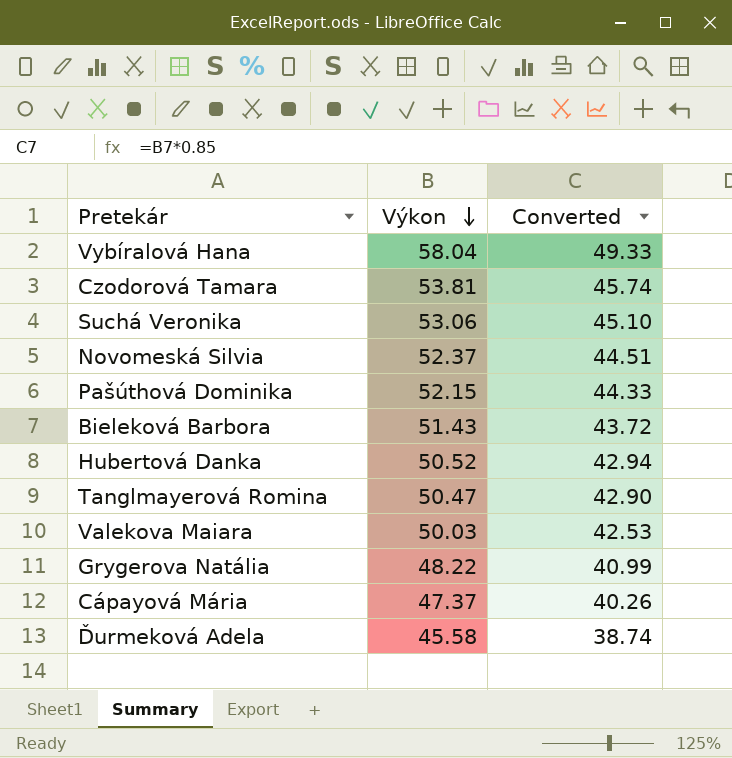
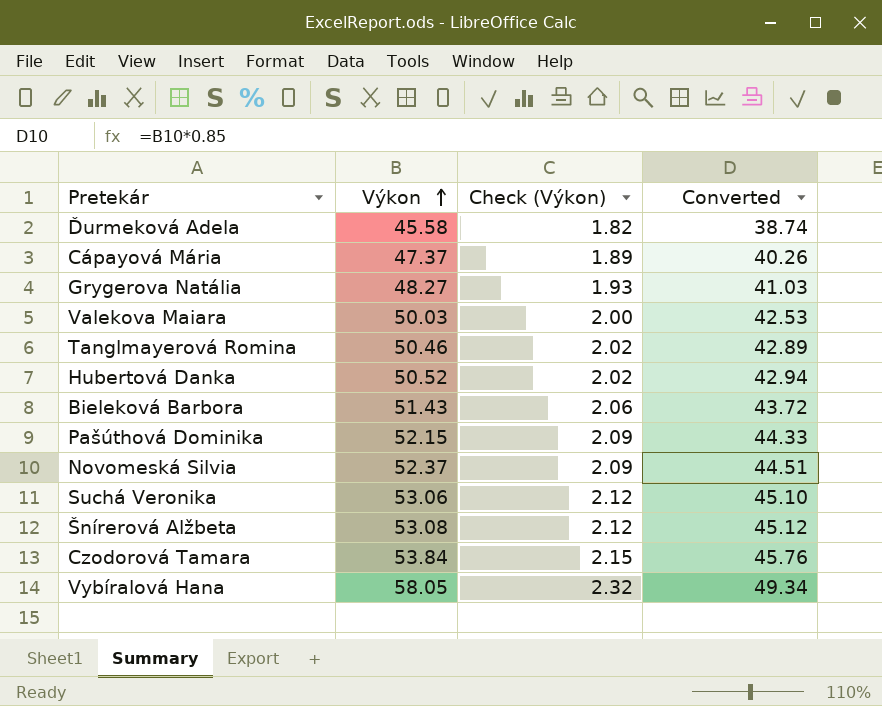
row order: Výkon descending -> Výkon ascending
column Check (Výkon) | formula: none -> [Výkon] * 0.04
Grygerova Natália | Výkon: 48.22 -> 48.27
Grygerova Natália | Converted: 40.99 -> 41.03
Tanglmayerová Romina | Výkon: 50.47 -> 50.46
Tanglmayerová Romina | Converted: 42.90 -> 42.89
row Šnírerová Alžbeta: none -> 53.08 | 2.12 | 45.12
Czodorová Tamara | Výkon: 53.81 -> 53.84
Czodorová Tamara | Converted: 45.74 -> 45.76
Vybíralová Hana | Výkon: 58.04 -> 58.05
Vybíralová Hana | Converted: 49.33 -> 49.34

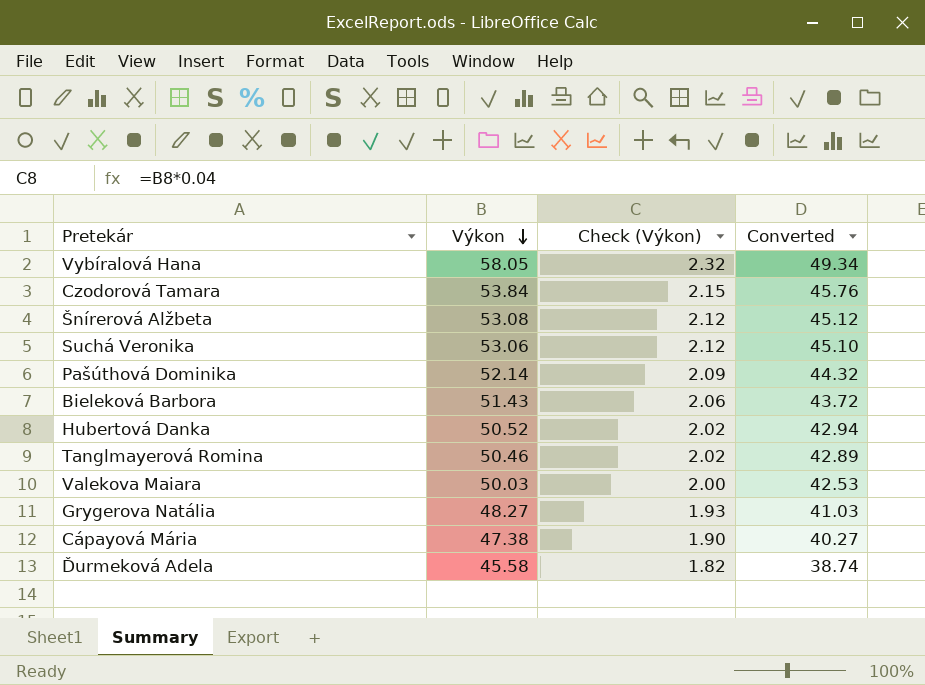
row order: Výkon ascending -> Výkon descending
row Novomeská Silvia: 52.37 | 2.09 | 44.51 -> none
Pašúthová Dominika | Výkon: 52.15 -> 52.14
Pašúthová Dominika | Converted: 44.33 -> 44.32
Cápayová Mária | Výkon: 47.37 -> 47.38
Cápayová Mária | Check (Výkon): 1.89 -> 1.90
Cápayová Mária | Converted: 40.26 -> 40.27

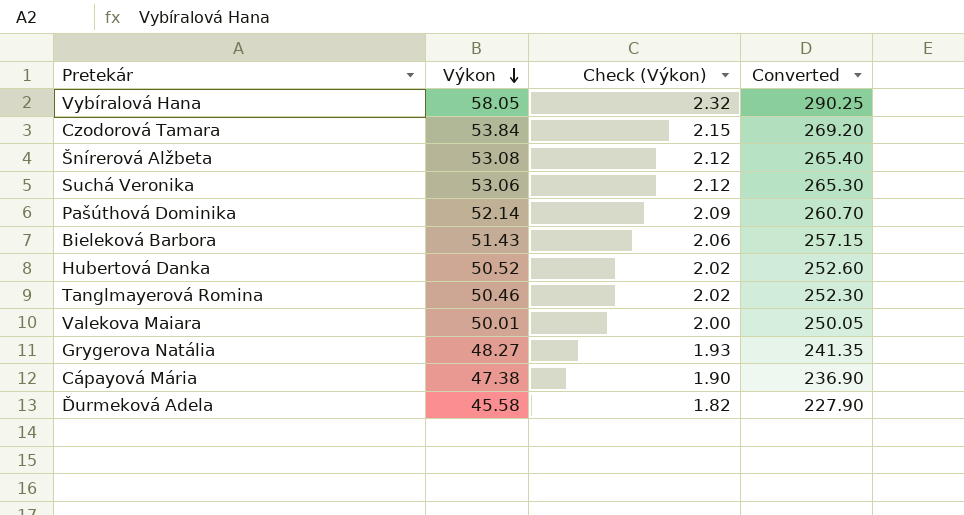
column Converted | formula: [Výkon] * 0.85 -> [Výkon] * 5
Valekova Maiara | Výkon: 50.03 -> 50.01

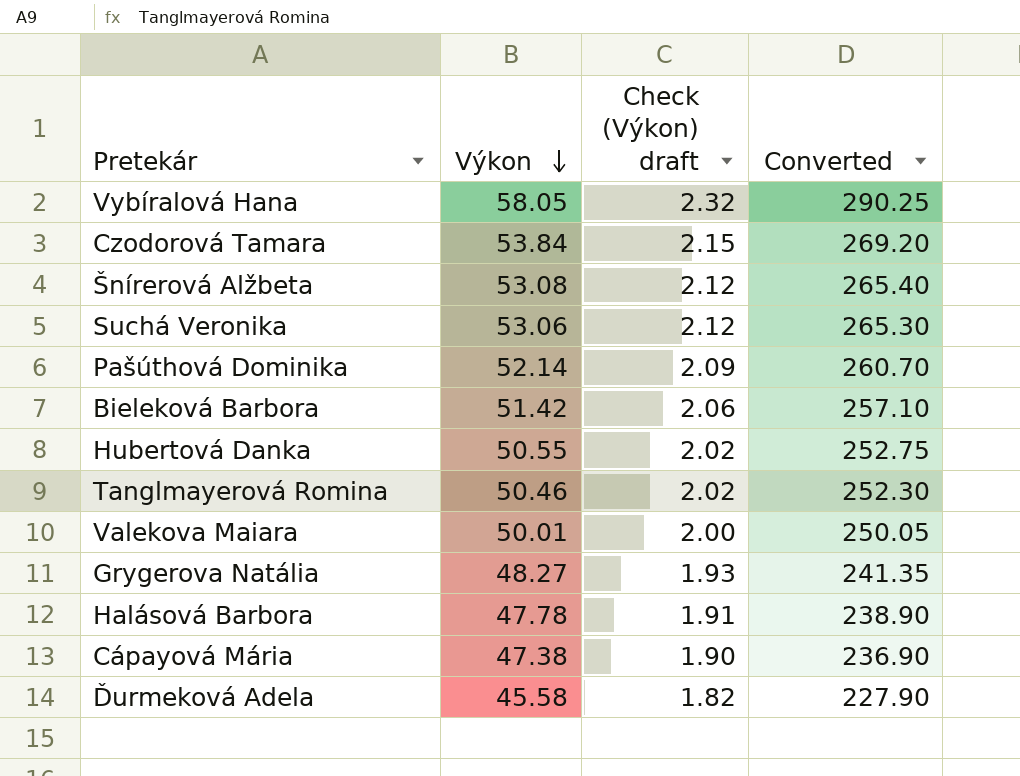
column name: Check (Výkon) -> Check (Výkon) draft
Bieleková Barbora | Výkon: 51.43 -> 51.42
Bieleková Barbora | Converted: 257.15 -> 257.10
Hubertová Danka | Výkon: 50.52 -> 50.55
Hubertová Danka | Converted: 252.60 -> 252.75
row Halásová Barbora: none -> 47.78 | 1.91 | 238.90

